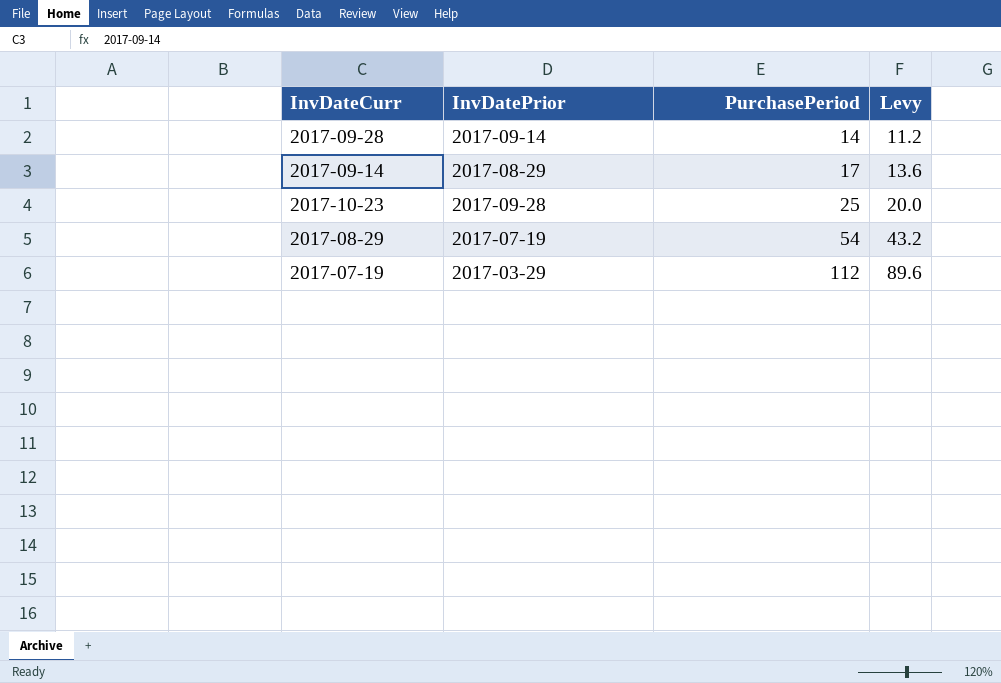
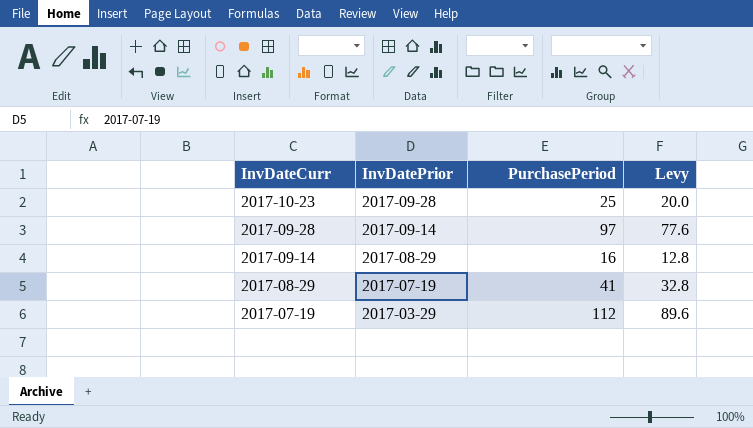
row order: PurchasePeriod ascending -> InvDateCurr descending
2017-09-28 | PurchasePeriod: 14 -> 97
2017-09-28 | Levy: 11.2 -> 77.6
2017-09-14 | PurchasePeriod: 17 -> 16
2017-09-14 | Levy: 13.6 -> 12.8
2017-08-29 | PurchasePeriod: 54 -> 41
2017-08-29 | Levy: 43.2 -> 32.8

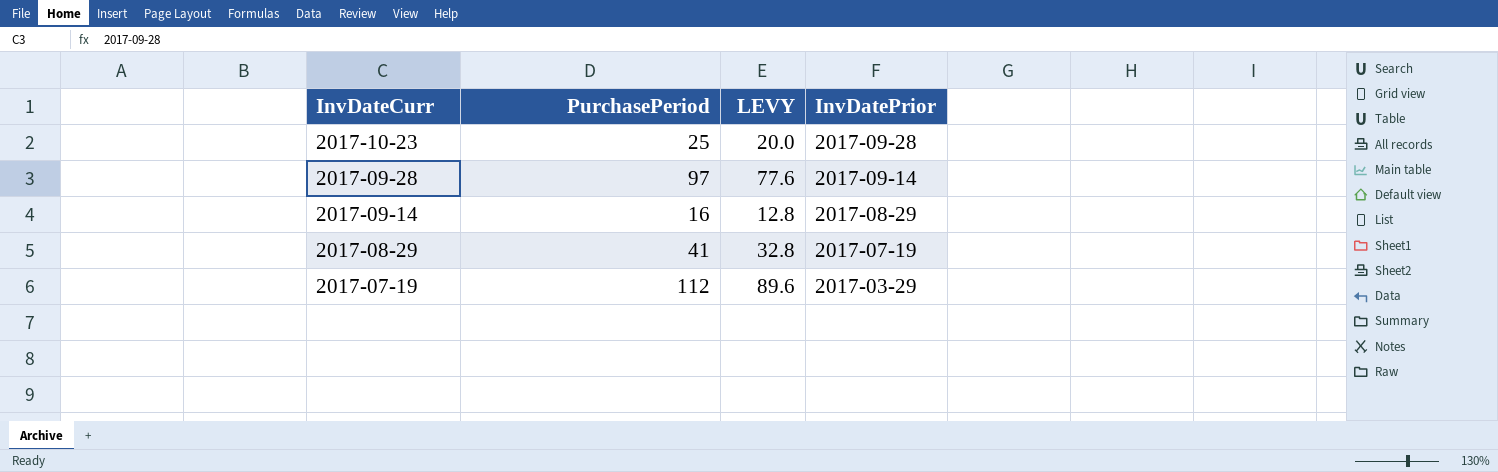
column name: Levy -> LEVY
column InvDatePrior | position: 2 -> 4

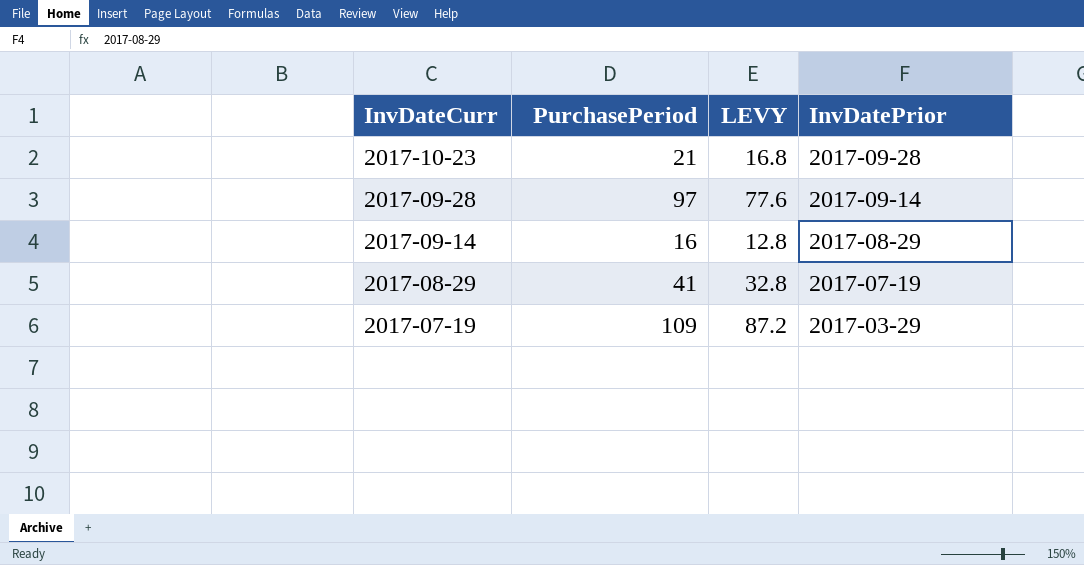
2017-10-23 | PurchasePeriod: 25 -> 21
2017-10-23 | LEVY: 20.0 -> 16.8
2017-07-19 | PurchasePeriod: 112 -> 109
2017-07-19 | LEVY: 89.6 -> 87.2

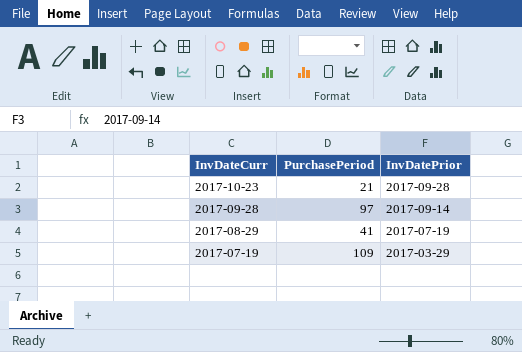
column LEVY | formula: [PurchasePeriod] * 0.8 -> none
row 2017-09-14: 16 | 12.8 | 2017-08-29 -> none

